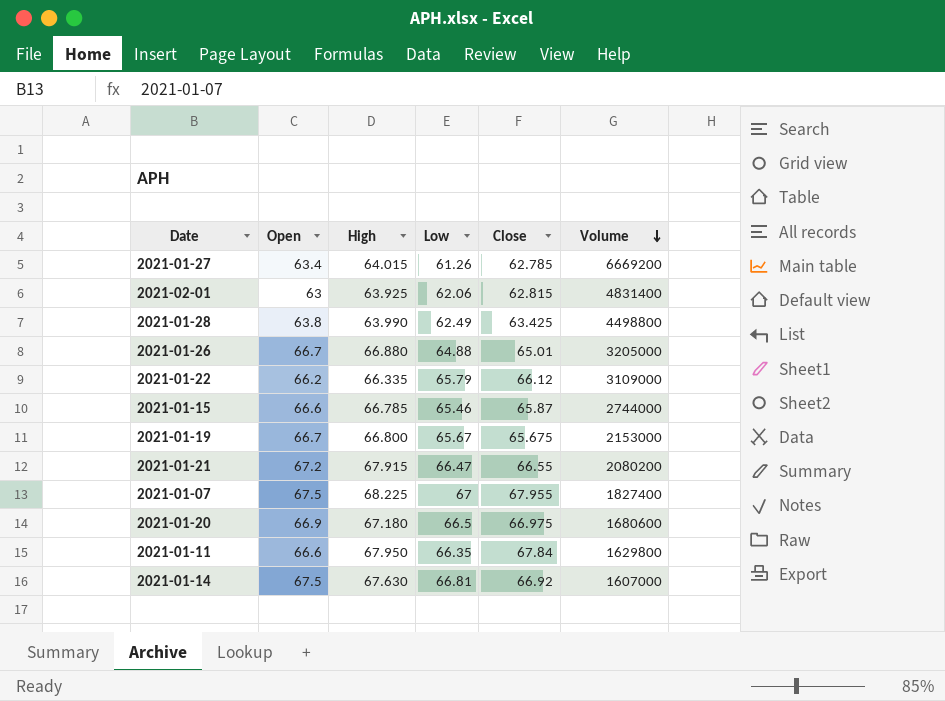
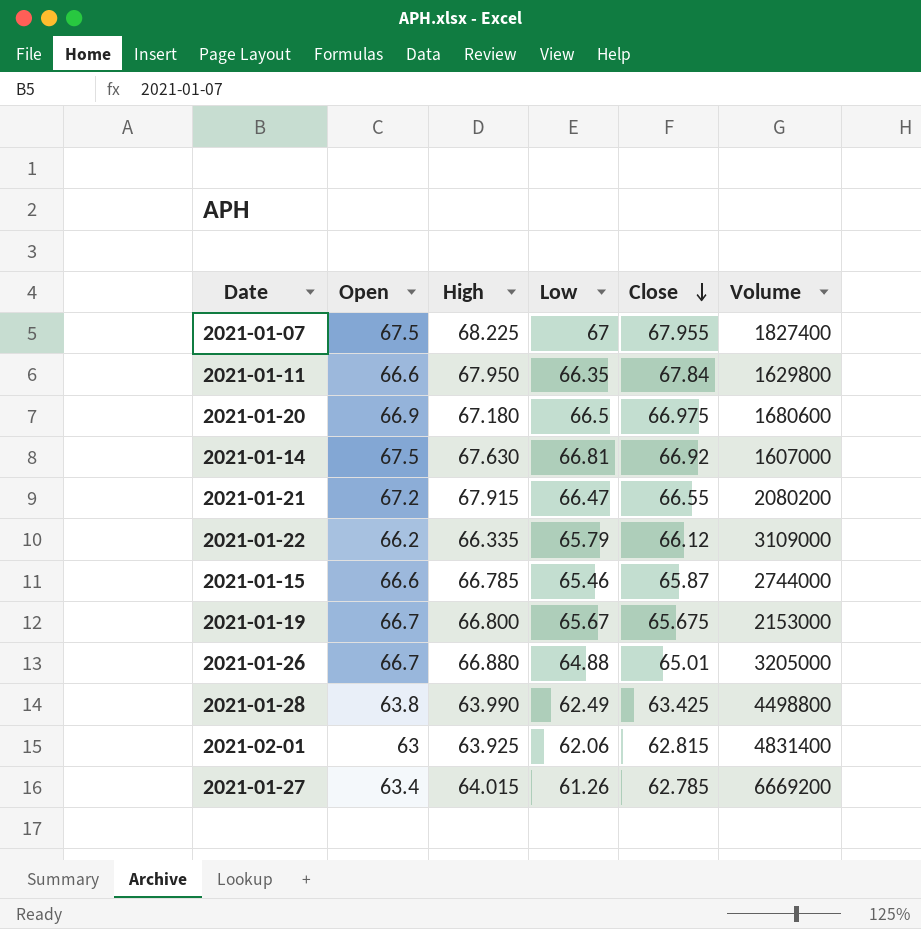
row order: Volume descending -> Close descending

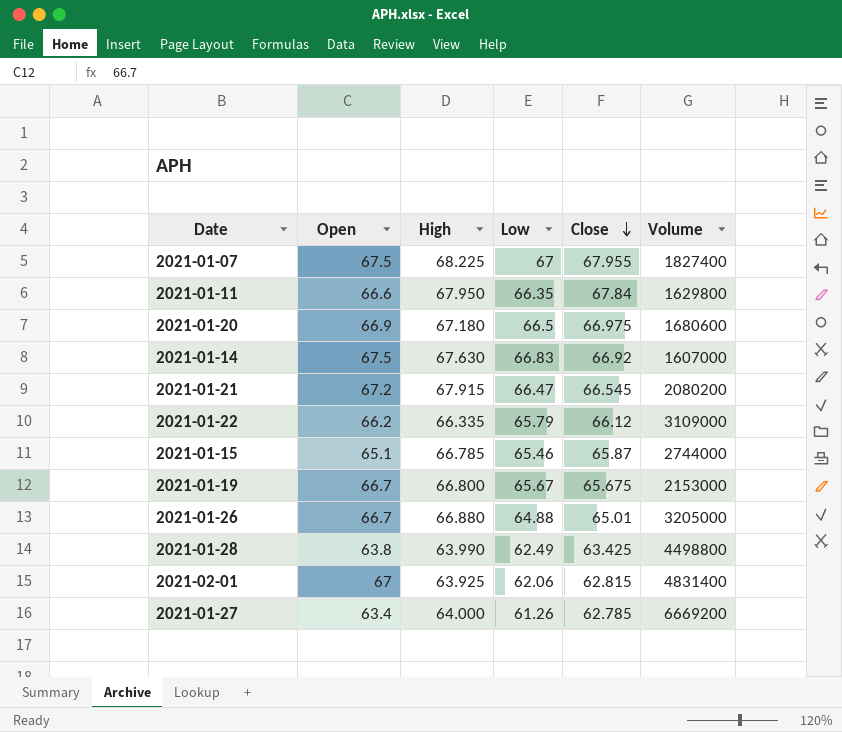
2021-01-14 | Low: 66.81 -> 66.83
2021-01-21 | Close: 66.55 -> 66.545
2021-01-15 | Open: 66.6 -> 65.1
2021-02-01 | Open: 63 -> 67
2021-01-27 | High: 64.015 -> 64.000

